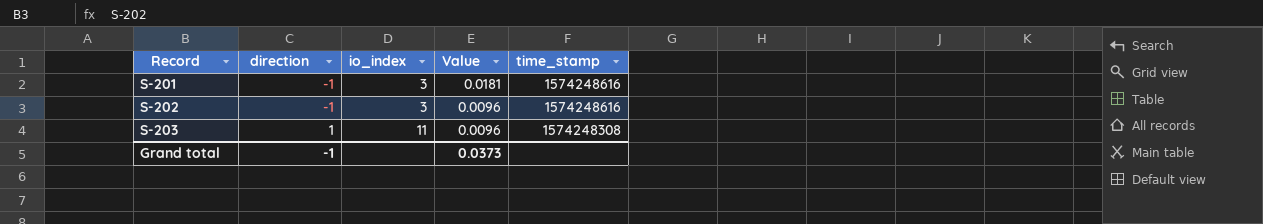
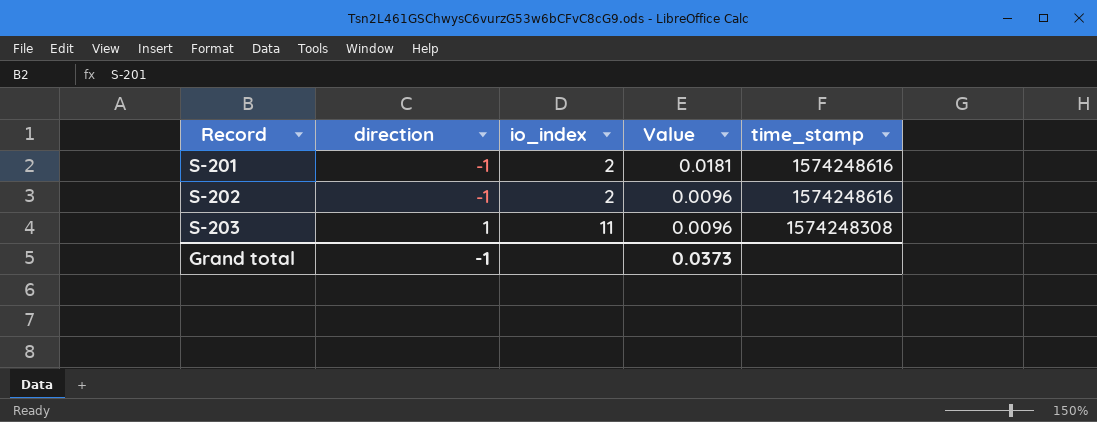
S-201 | io_index: 3 -> 2
S-202 | io_index: 3 -> 2

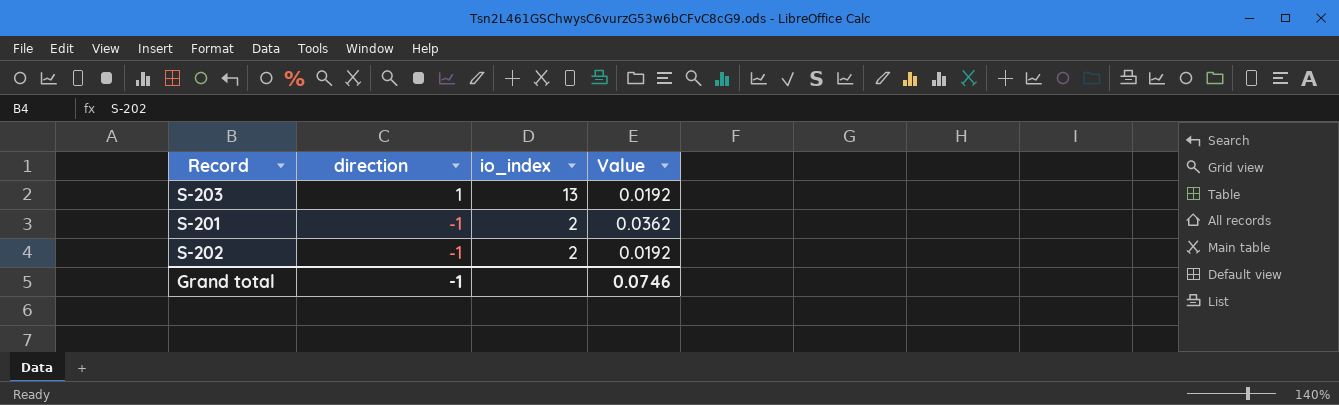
row order: Record ascending -> direction descending
column time_stamp | position: 5 -> none
S-203 | io_index: 11 -> 13
S-203 | Value: 0.0096 -> 0.0192
S-201 | Value: 0.0181 -> 0.0362
S-202 | Value: 0.0096 -> 0.0192
Grand total | Value: 0.0373 -> 0.0746

